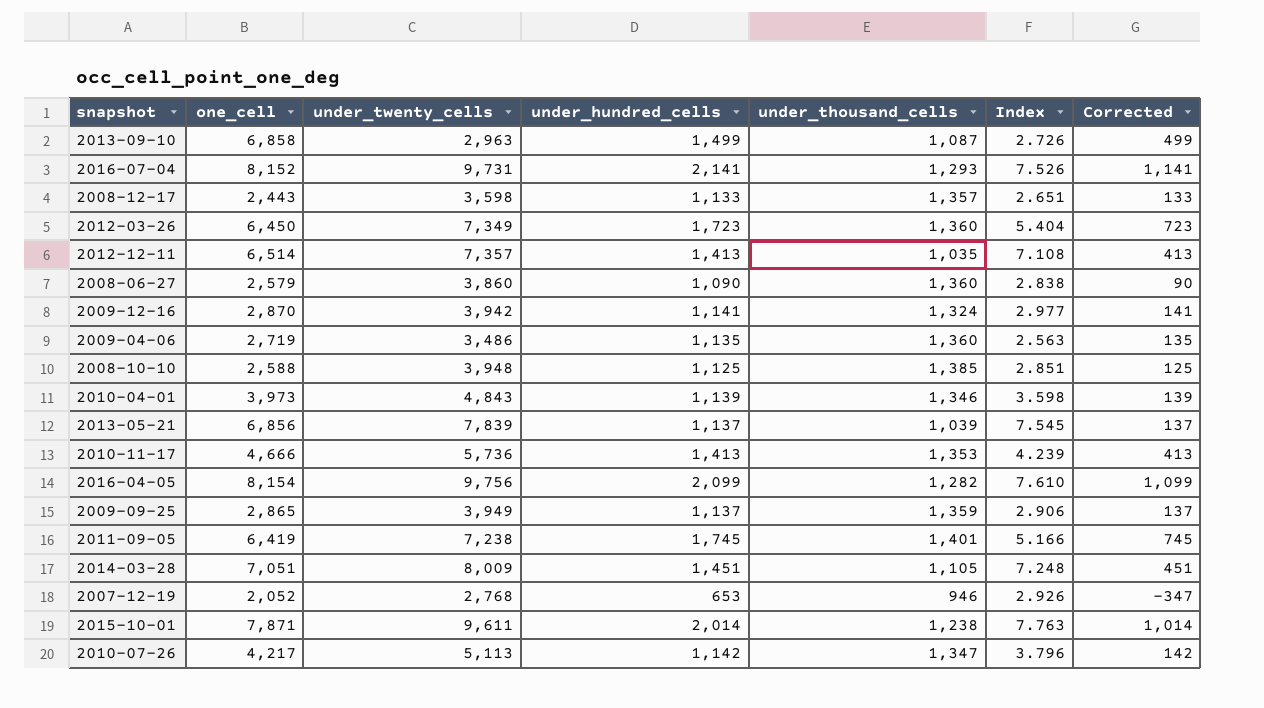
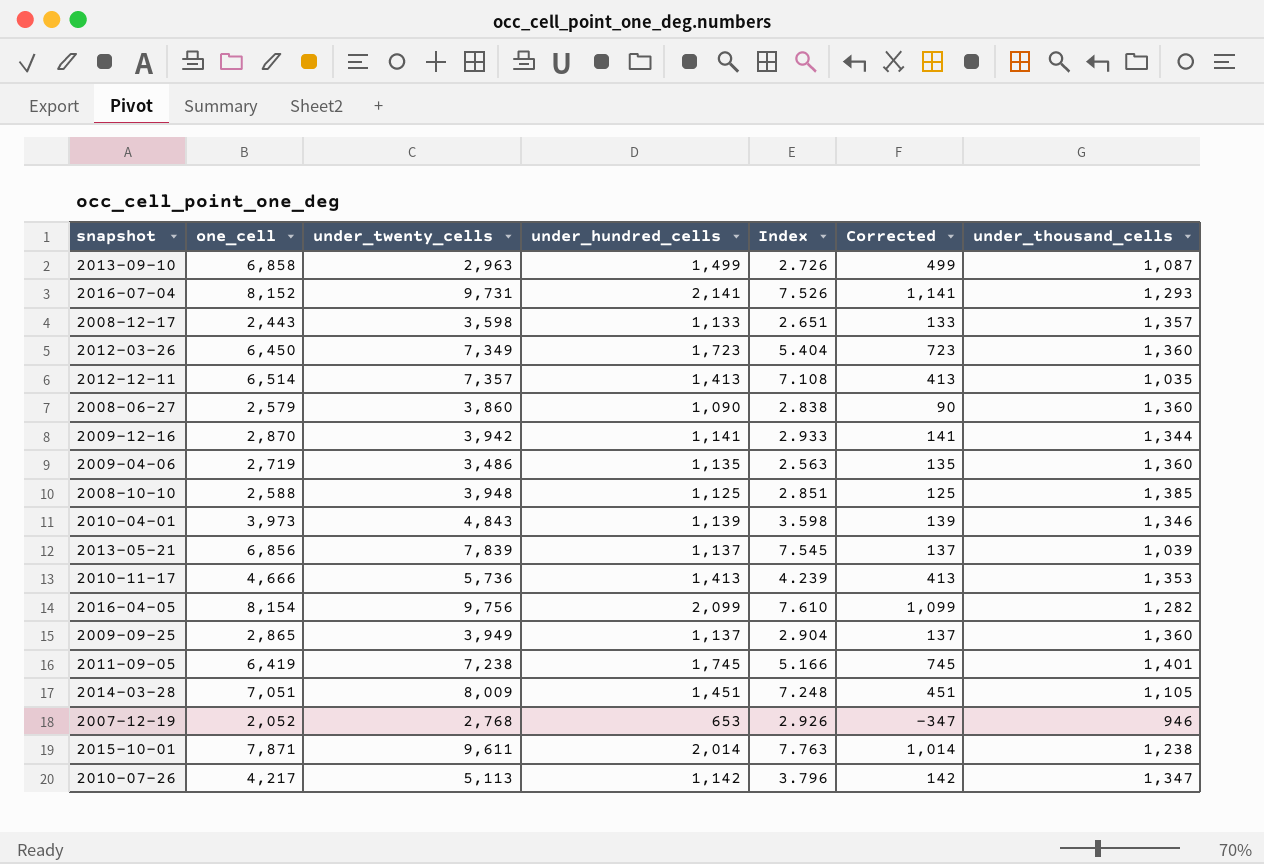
column under_thousand_cells | position: 5 -> 7
2009-12-16 | Index: 2.977 -> 2.933
2009-12-16 | under_thousand_cells: 1,324 -> 1,344
2009-09-25 | Index: 2.906 -> 2.904
2009-09-25 | under_thousand_cells: 1,359 -> 1,360

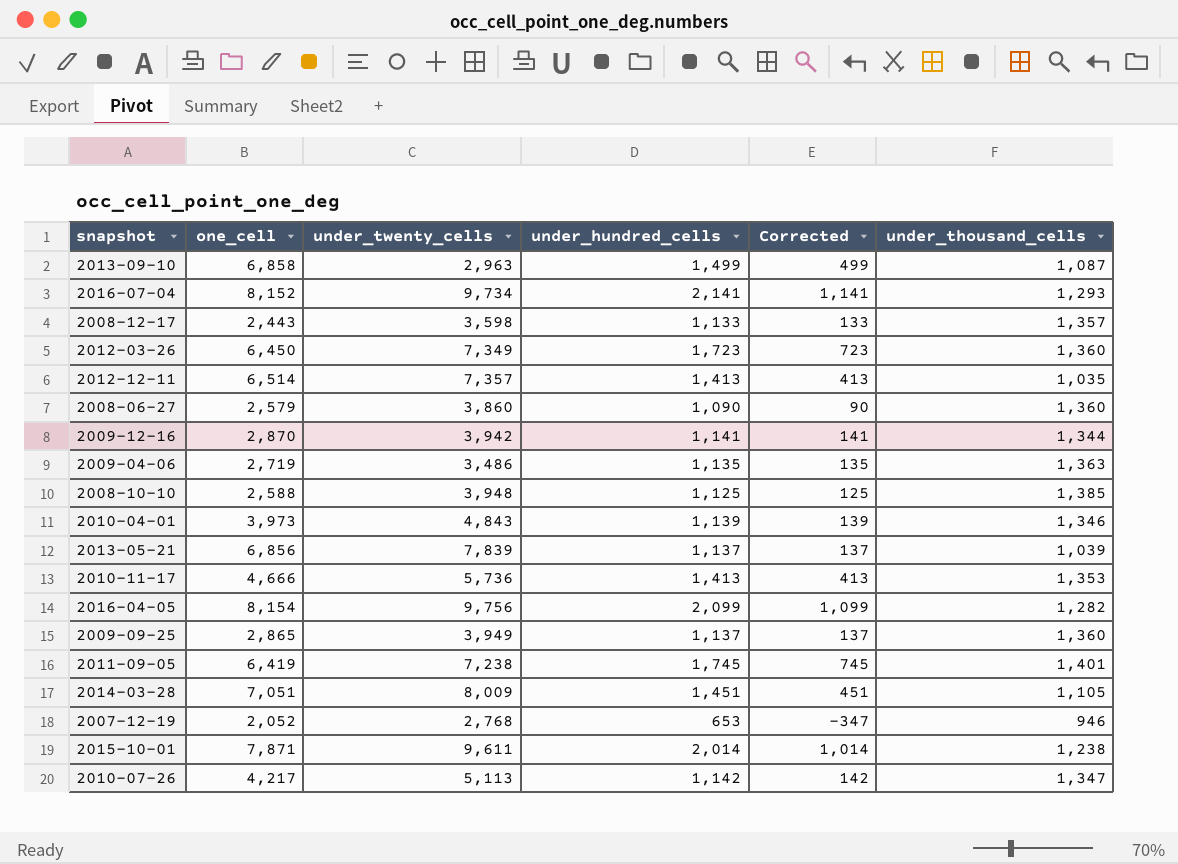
column Index | formula: [under_twenty_cells] / [under_thousand_cells] -> none
2016-07-04 | under_twenty_cells: 9,731 -> 9,734
2009-04-06 | under_thousand_cells: 1,360 -> 1,363

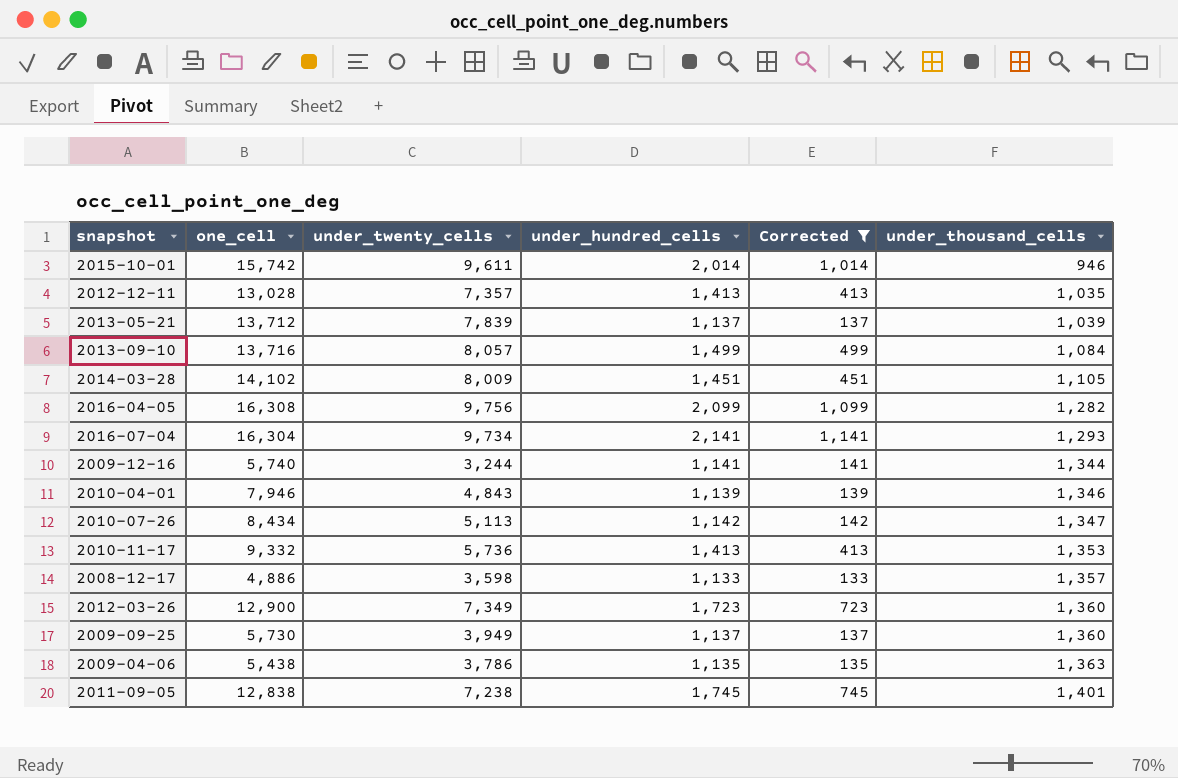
filter: none -> Corrected >= 133
row order: none -> under_thousand_cells ascending
2015-10-01 | one_cell: 7,871 -> 15,742
2015-10-01 | under_thousand_cells: 1,238 -> 946
2012-12-11 | one_cell: 6,514 -> 13,028
2013-05-21 | one_cell: 6,856 -> 13,712
2013-09-10 | one_cell: 6,858 -> 13,716
2013-09-10 | under_twenty_cells: 2,963 -> 8,057
2013-09-10 | under_thousand_cells: 1,087 -> 1,084
2014-03-28 | one_cell: 7,051 -> 14,102
2016-04-05 | one_cell: 8,154 -> 16,308
2016-07-04 | one_cell: 8,152 -> 16,304
2009-12-16 | one_cell: 2,870 -> 5,740
2009-12-16 | under_twenty_cells: 3,942 -> 3,244
2010-04-01 | one_cell: 3,973 -> 7,946
2010-07-26 | one_cell: 4,217 -> 8,434
2010-11-17 | one_cell: 4,666 -> 9,332
2008-12-17 | one_cell: 2,443 -> 4,886
2012-03-26 | one_cell: 6,450 -> 12,900
2009-09-25 | one_cell: 2,865 -> 5,730
2009-04-06 | one_cell: 2,719 -> 5,438
2009-04-06 | under_twenty_cells: 3,486 -> 3,786
2011-09-05 | one_cell: 6,419 -> 12,838

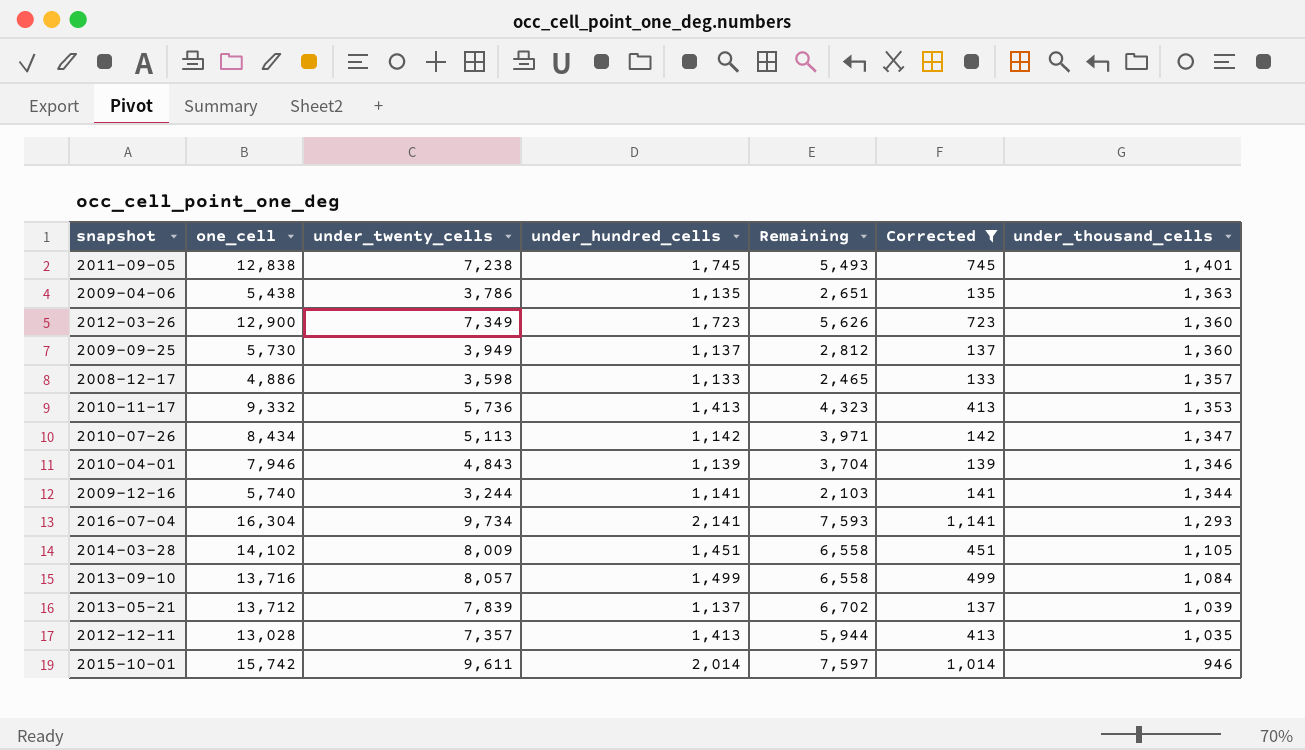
row order: under_thousand_cells ascending -> under_thousand_cells descending
column Remaining | formula: none -> [under_twenty_cells] - [under_hundred_cells]
row 2016-04-05: 16,308 | 9,756 | 2,099 | 1,099 | 1,282 -> none

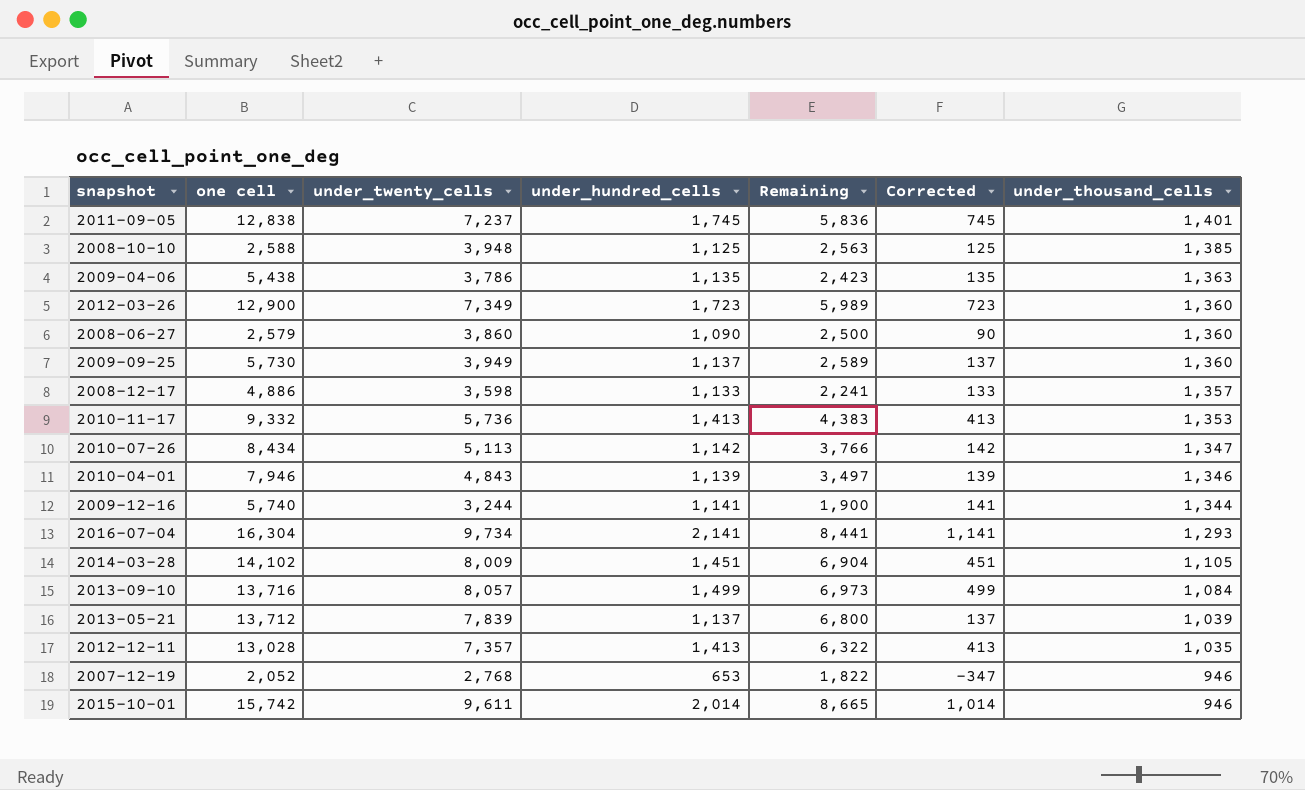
filter: Corrected >= 133 -> none
column name: one_cell -> one cell
column Remaining | formula: [under_twenty_cells] - [under_hundred_cells] -> [under_twenty_cells] - [under_thousand_cells]
2011-09-05 | under_twenty_cells: 7,238 -> 7,237

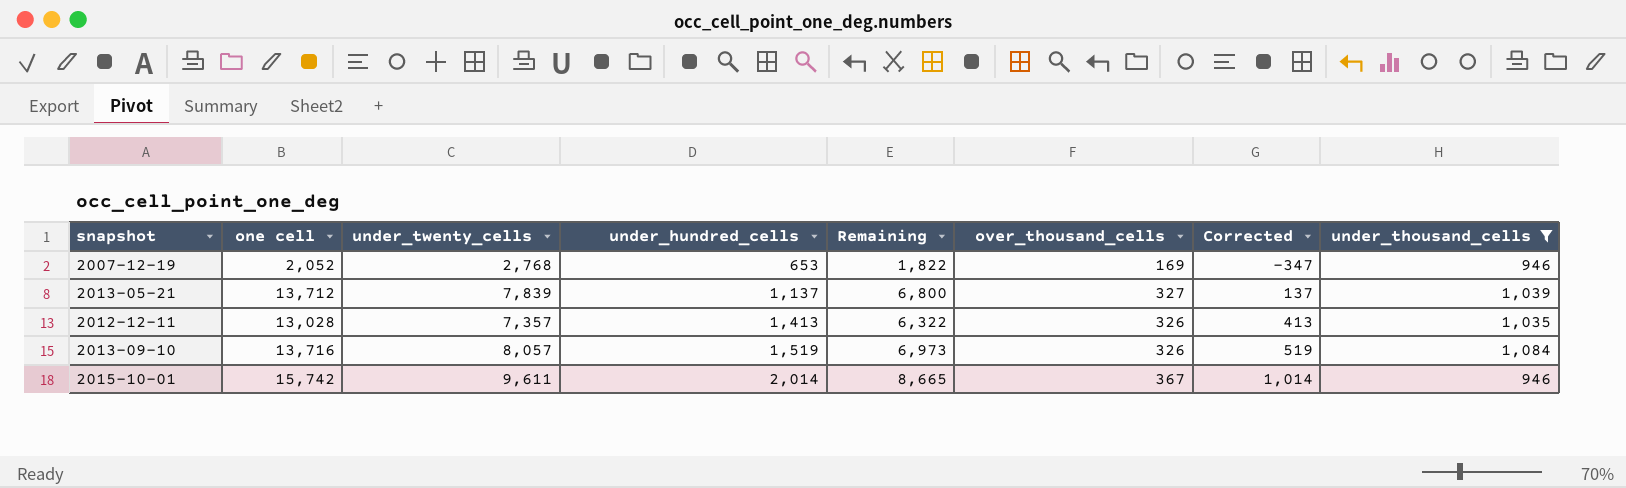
filter: none -> under_thousand_cells <= 1,084
row order: under_thousand_cells descending -> under_hundred_cells ascending
column over_thousand_cells | position: none -> 6
2013-09-10 | under_hundred_cells: 1,499 -> 1,519
2013-09-10 | Corrected: 499 -> 519

